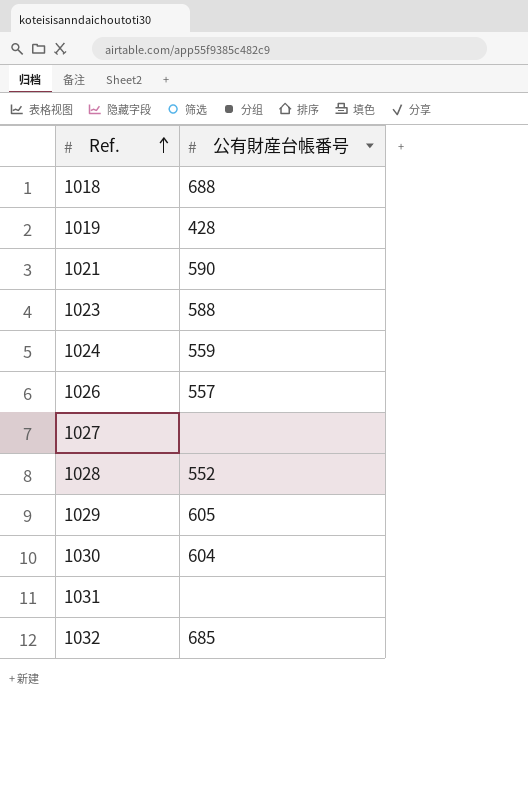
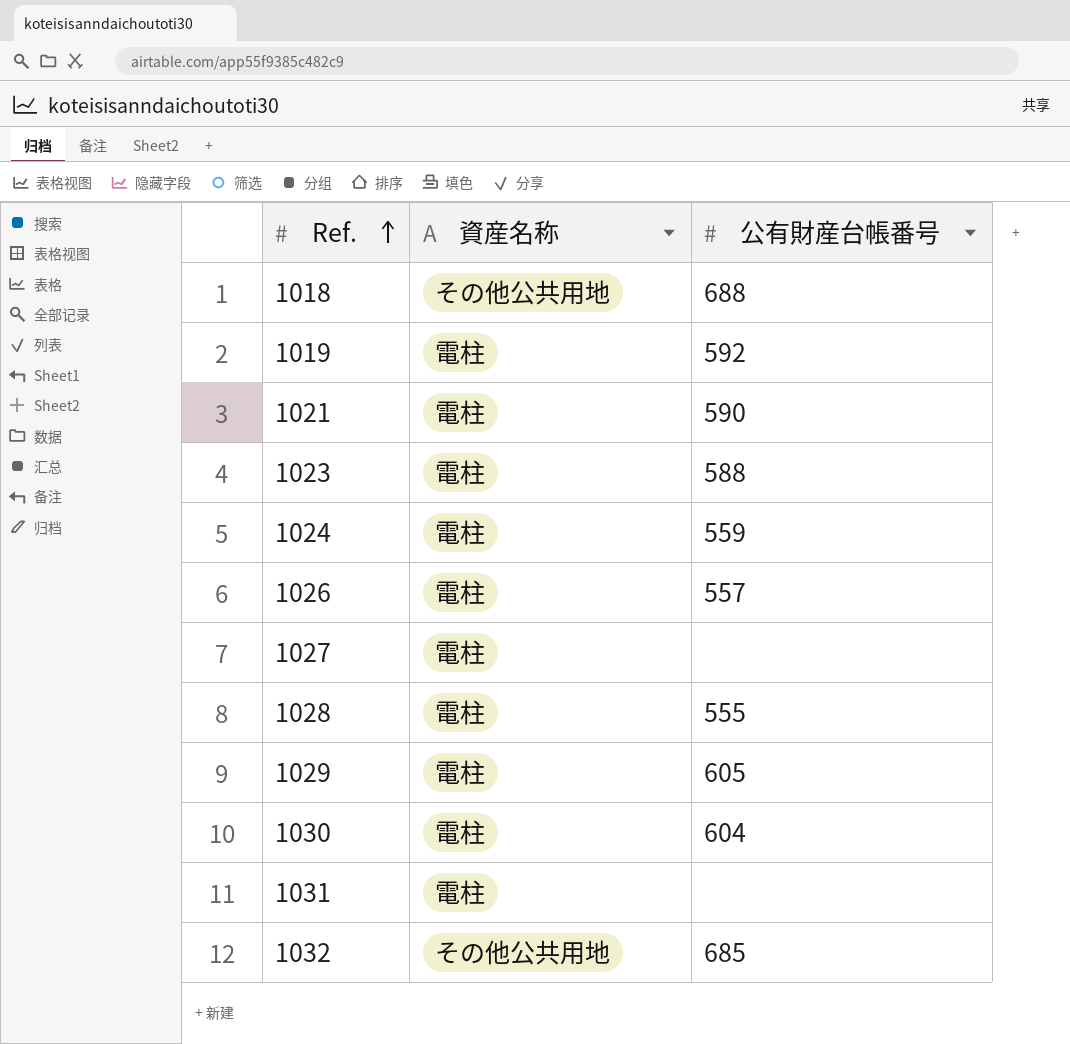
column 資産名称 | position: none -> 2
1019 | 公有財産台帳番号: 428 -> 592
1028 | 公有財産台帳番号: 552 -> 555

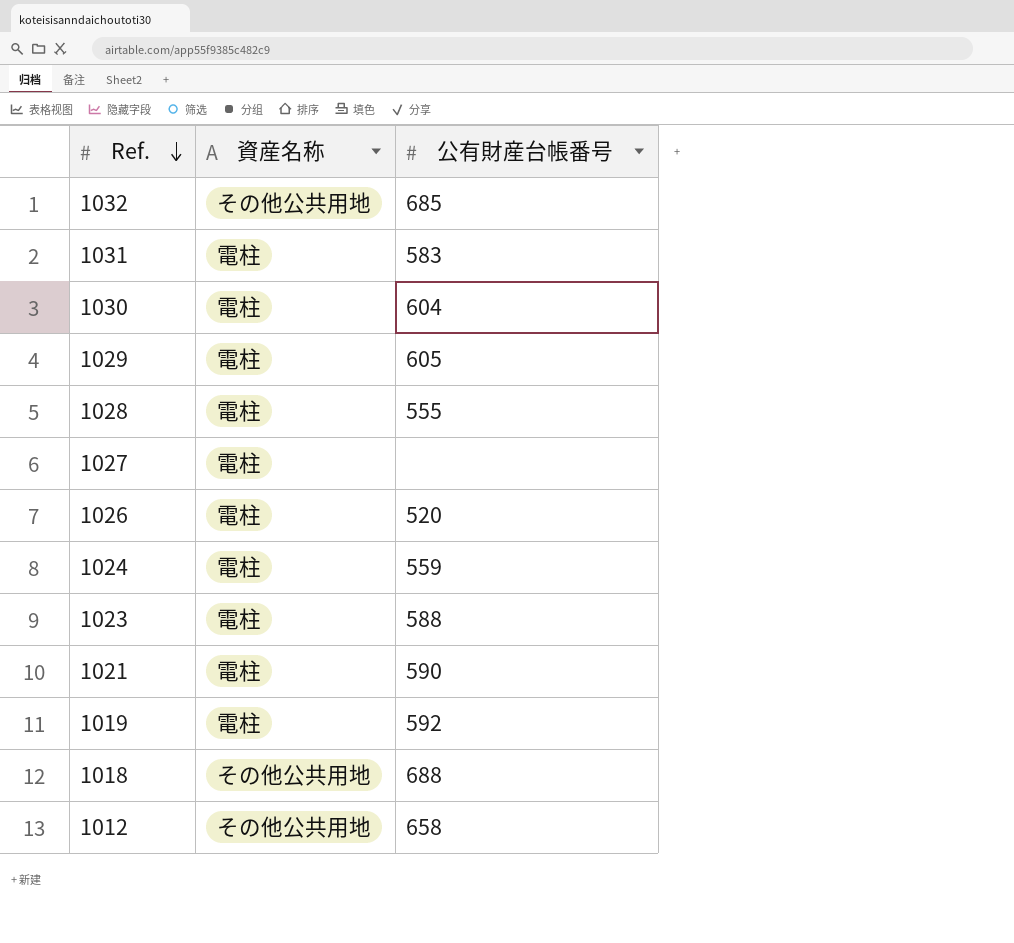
row order: Ref. ascending -> Ref. descending
1031 | 公有財産台帳番号: none -> 583
1026 | 公有財産台帳番号: 557 -> 520
row 1012: none -> その他公共用地 | 658

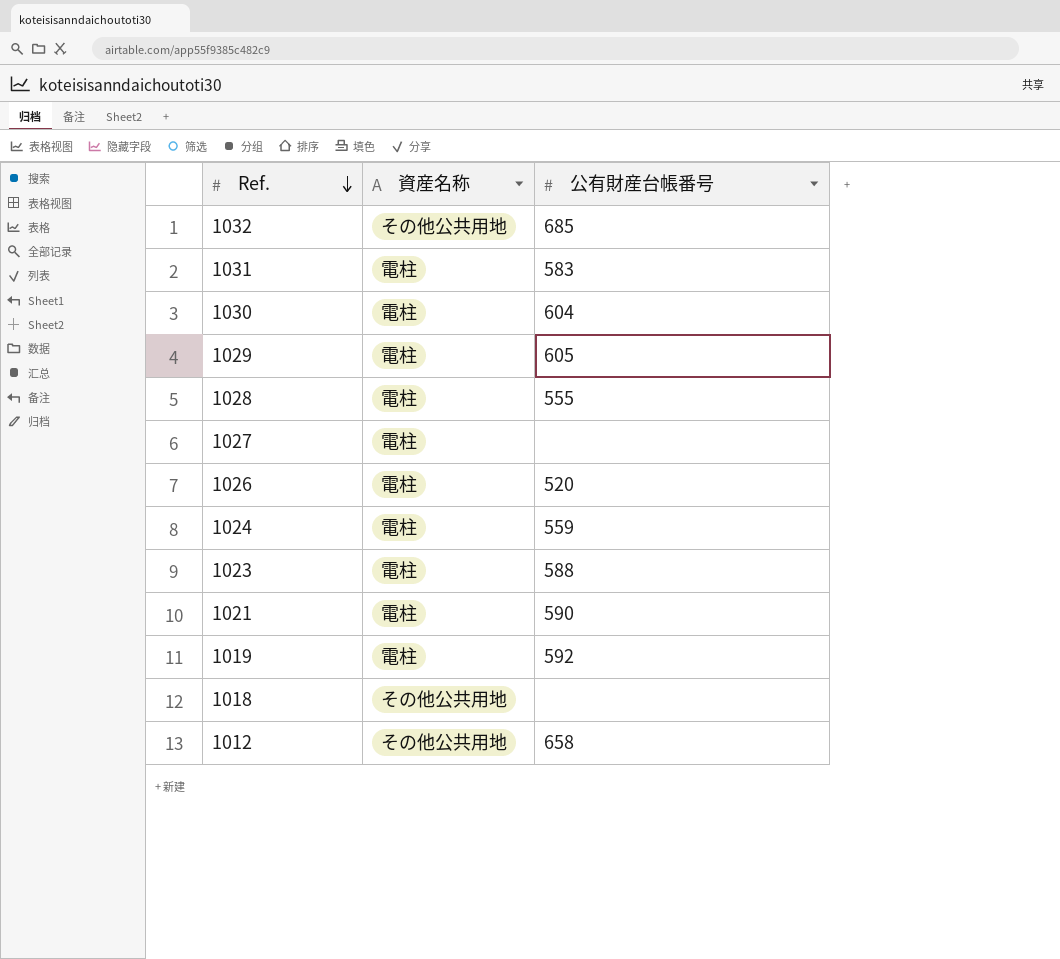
1018 | 公有財産台帳番号: 688 -> none

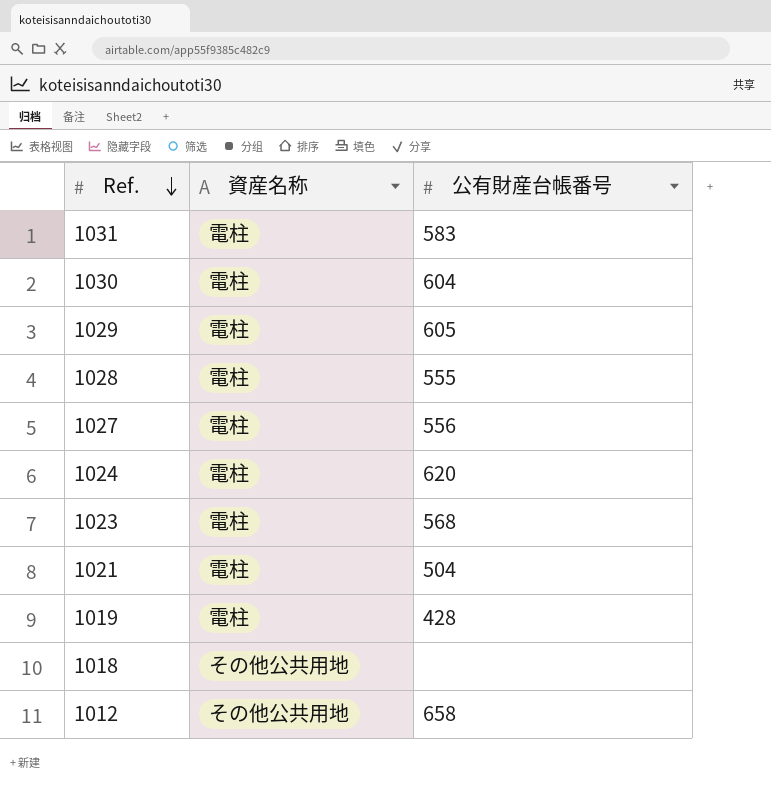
row 1032: その他公共用地 | 685 -> none
row 1026: 電柱 | 520 -> none
1027 | 公有財産台帳番号: none -> 556
1024 | 公有財産台帳番号: 559 -> 620
1023 | 公有財産台帳番号: 588 -> 568
1021 | 公有財産台帳番号: 590 -> 504
1019 | 公有財産台帳番号: 592 -> 428

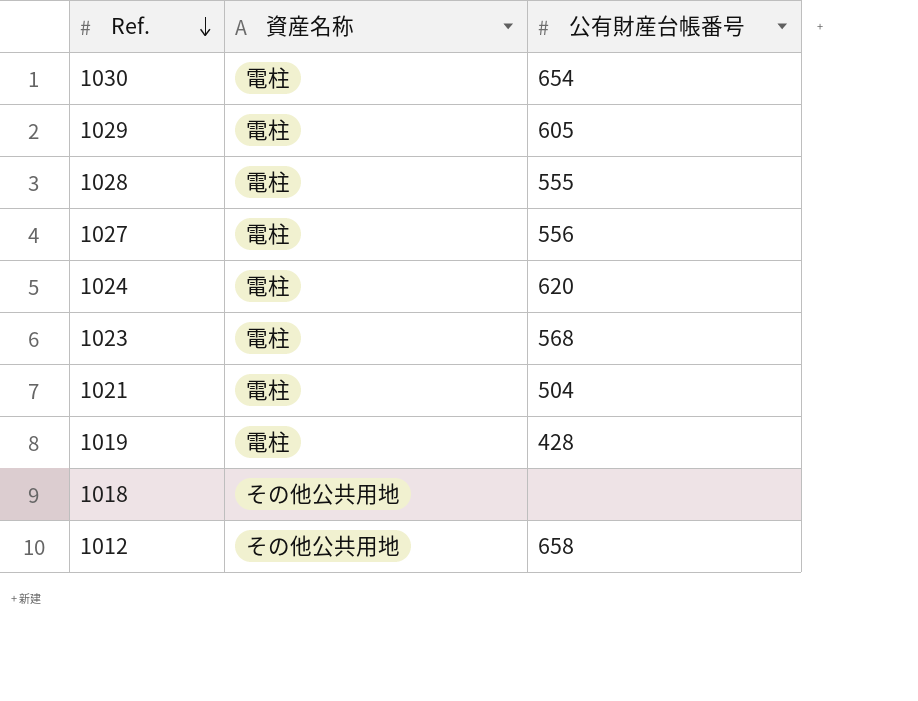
row 1031: 電柱 | 583 -> none
1030 | 公有財産台帳番号: 604 -> 654

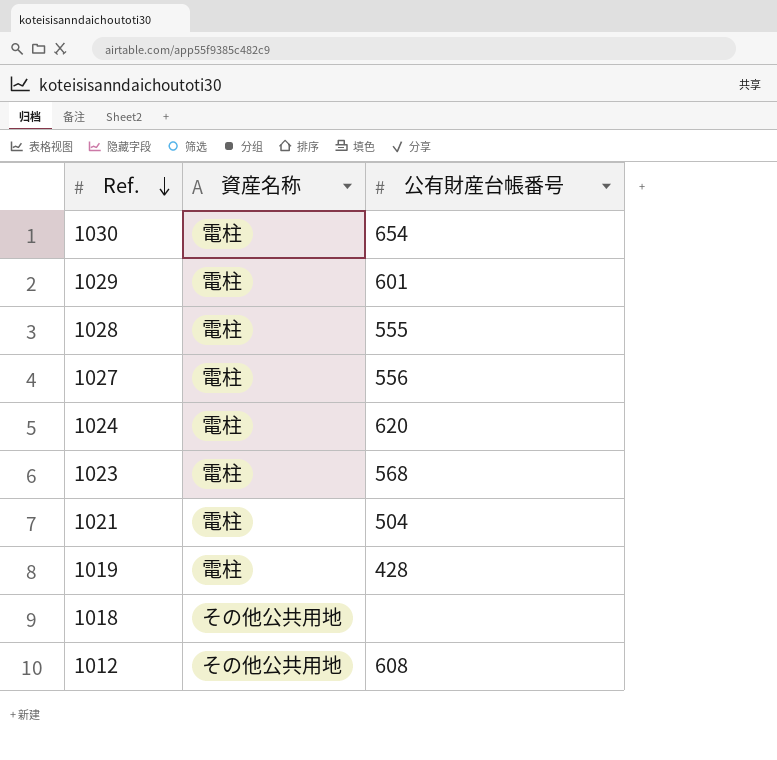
1029 | 公有財産台帳番号: 605 -> 601
1012 | 公有財産台帳番号: 658 -> 608

